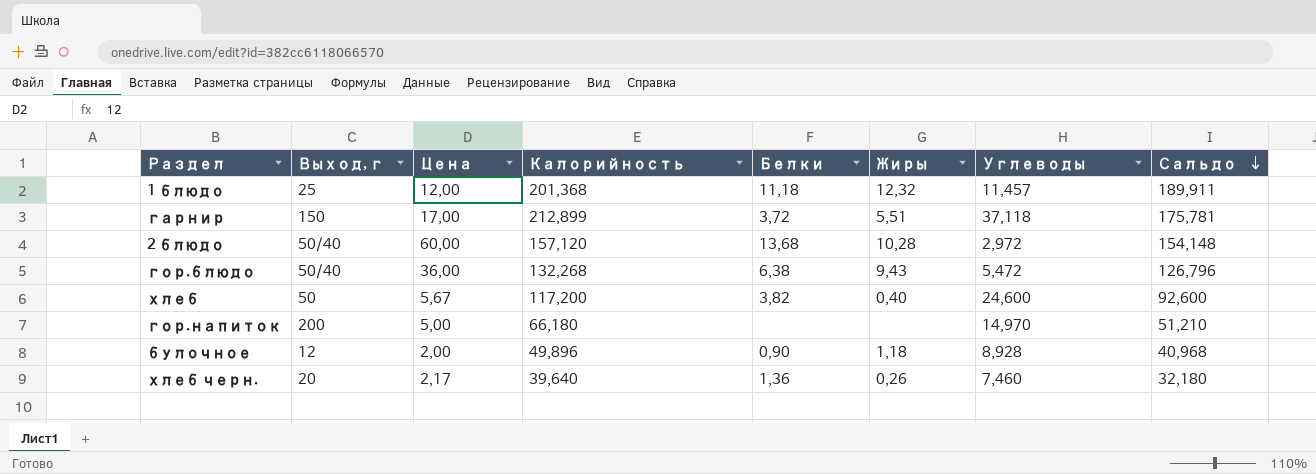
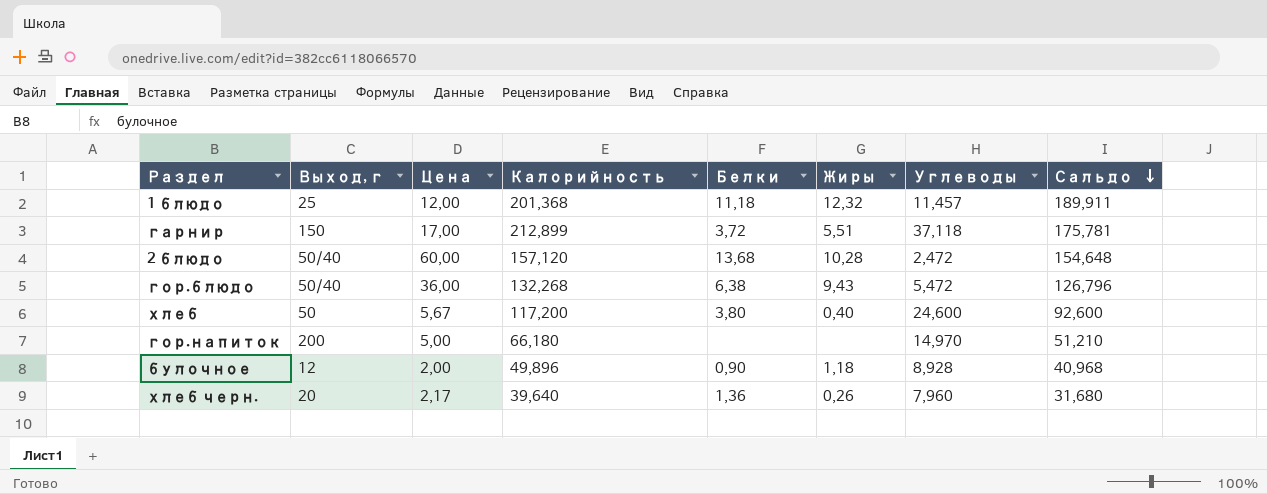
2 блюдо | Углеводы: 2,972 -> 2,472
2 блюдо | Сальдо: 154,148 -> 154,648
хлеб | Белки: 3,82 -> 3,80
хлеб черн. | Углеводы: 7,460 -> 7,960
хлеб черн. | Сальдо: 32,180 -> 31,680

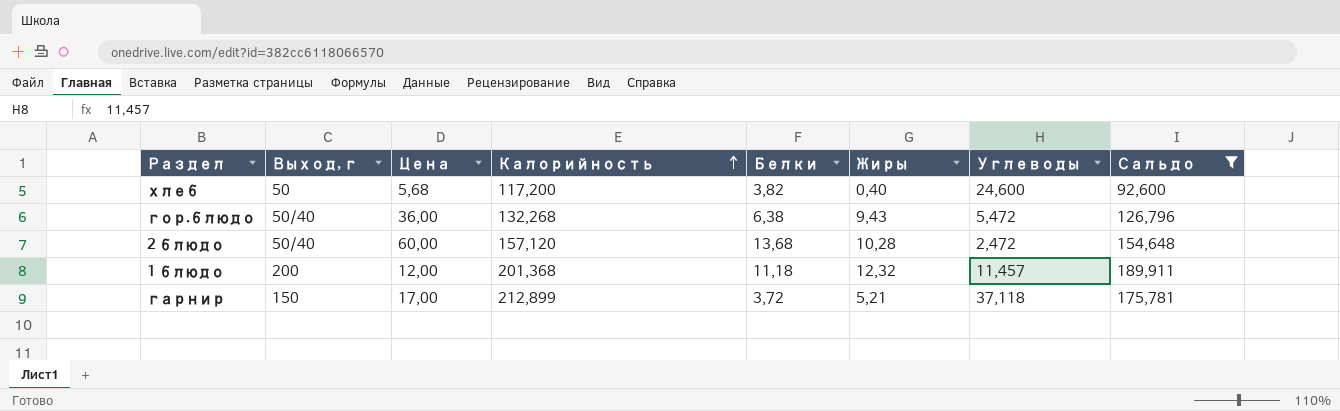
filter: none -> Сальдо >= 92,600
row order: Сальдо descending -> Калорийность ascending
хлеб | Цена: 5,67 -> 5,68
хлеб | Белки: 3,80 -> 3,82
1 блюдо | Выход, г: 25 -> 200
гарнир | Жиры: 5,51 -> 5,21

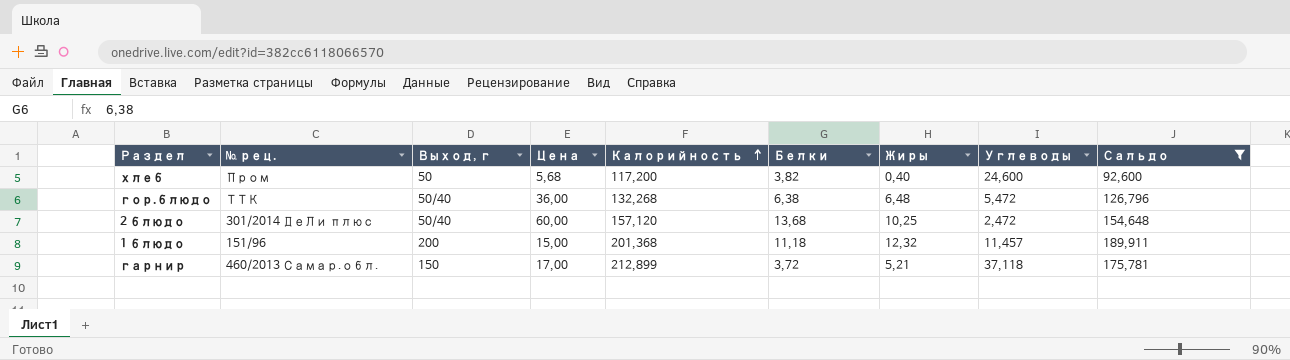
column № рец. | position: none -> 2
гор.блюдо | Жиры: 9,43 -> 6,48
2 блюдо | Жиры: 10,28 -> 10,25
1 блюдо | Цена: 12,00 -> 15,00

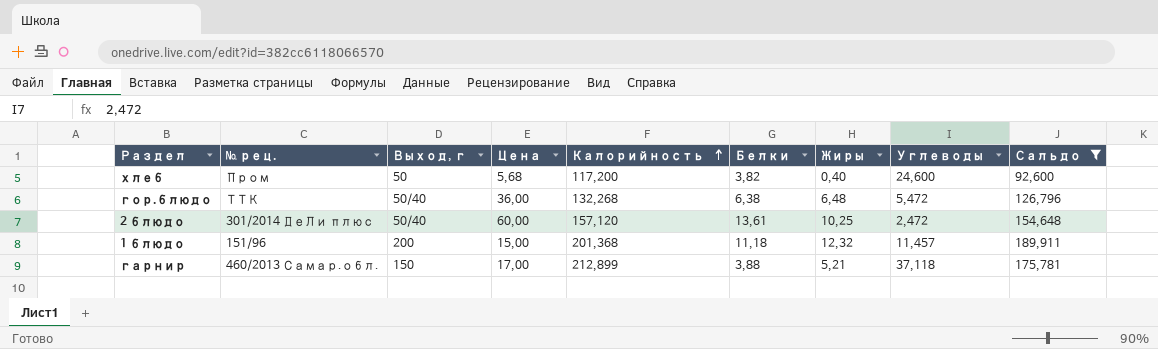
2 блюдо | Белки: 13,68 -> 13,61
гарнир | Белки: 3,72 -> 3,88

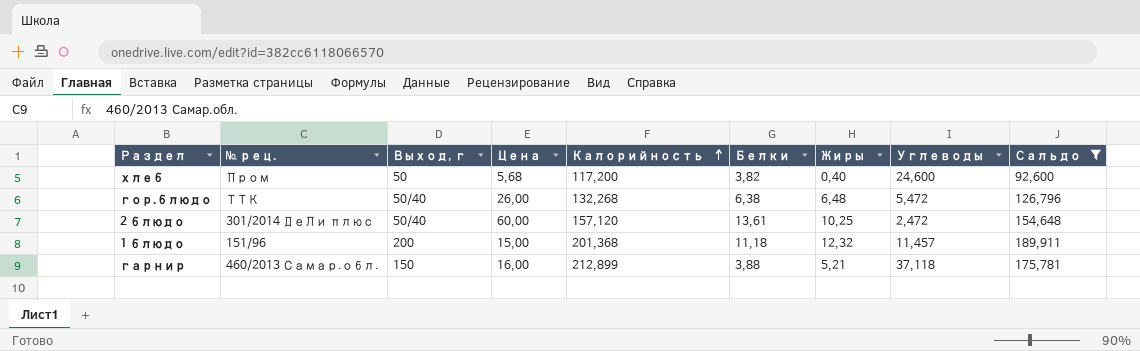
гор.блюдо | Цена: 36,00 -> 26,00
гарнир | Цена: 17,00 -> 16,00

